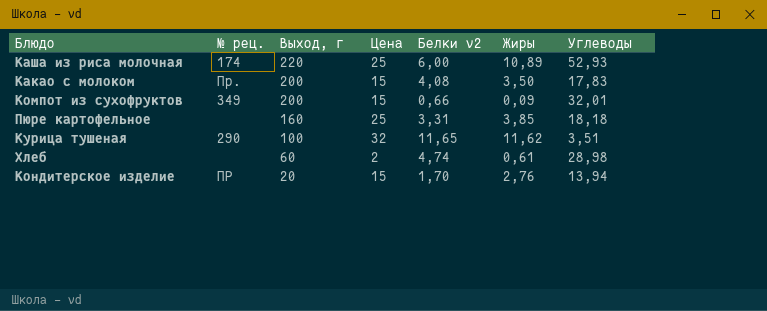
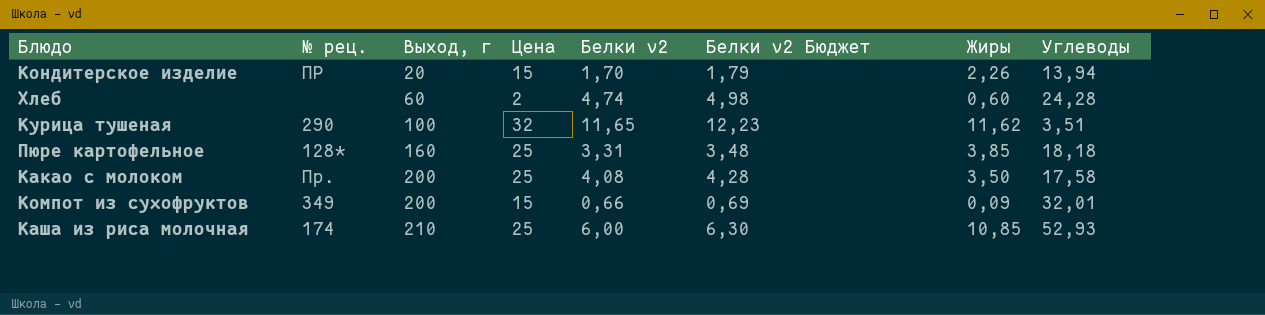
row order: Выход, г descending -> Выход, г ascending
column Белки v2 Бюджет | formula: none -> [Белки v2] * 1,05
Кондитерское изделие | Жиры: 2,76 -> 2,26
Хлеб | Жиры: 0,61 -> 0,60
Хлеб | Углеводы: 28,98 -> 24,28
Пюре картофельное | № рец.: none -> 128*
Какао с молоком | Цена: 15 -> 25
Какао с молоком | Углеводы: 17,83 -> 17,58
Каша из риса молочная | Выход, г: 220 -> 210
Каша из риса молочная | Жиры: 10,89 -> 10,85

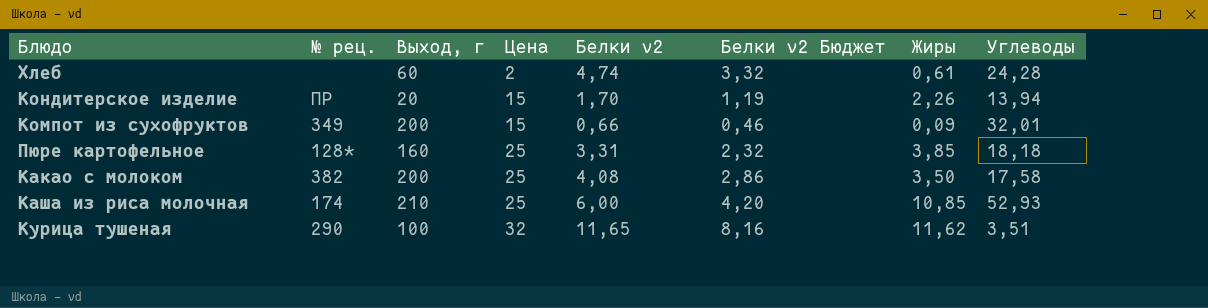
row order: Выход, г ascending -> Цена ascending
column Белки v2 Бюджет | formula: [Белки v2] * 1,05 -> [Белки v2] * 0,7
Хлеб | Жиры: 0,60 -> 0,61
Какао с молоком | № рец.: Пр. -> 382

